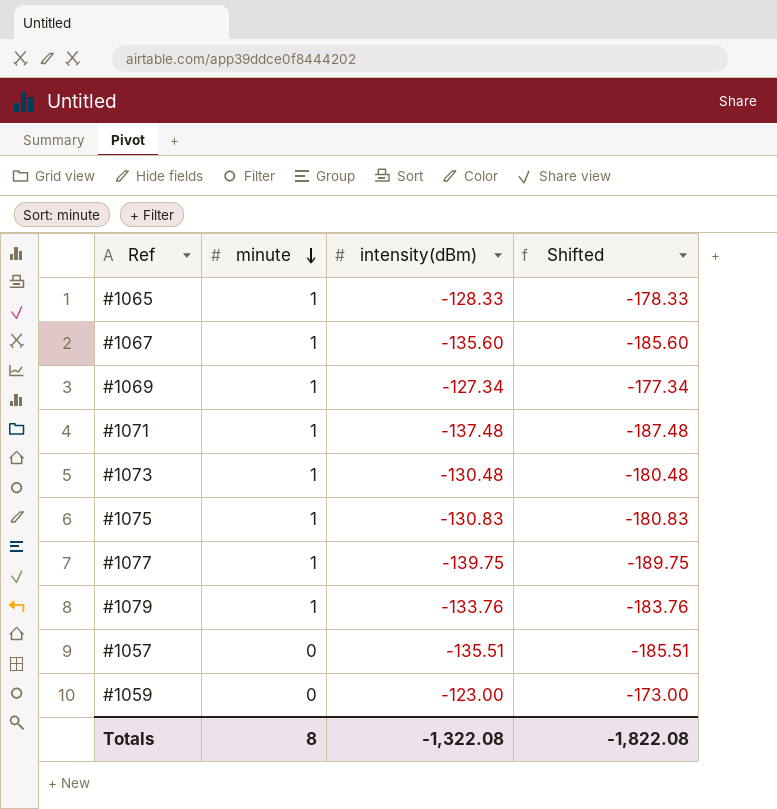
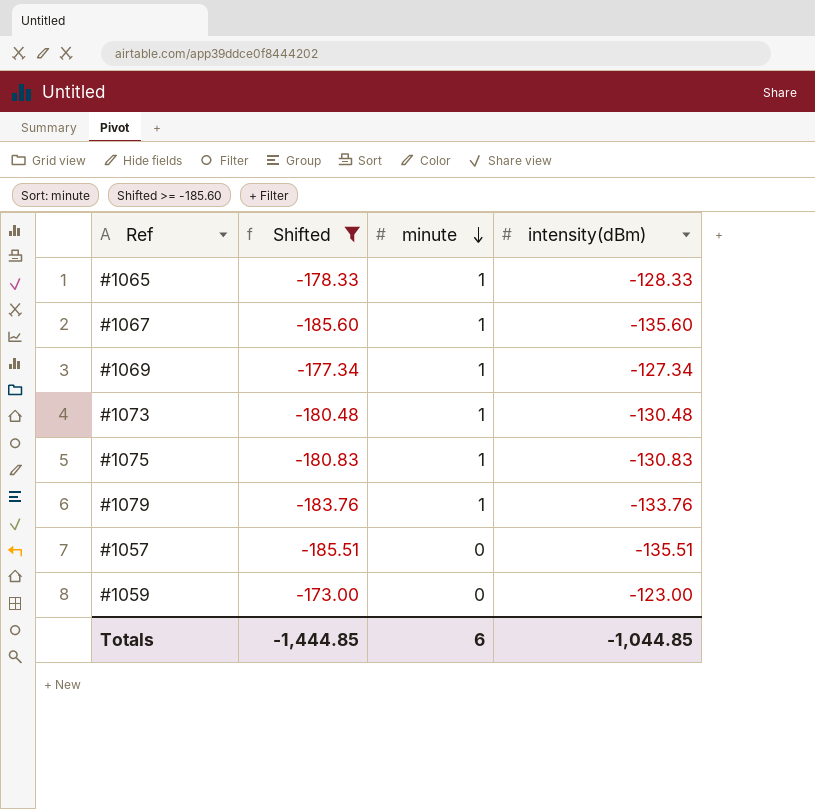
filter: none -> Shifted >= -185.60
column Shifted | position: 4 -> 2
Totals | Shifted: -1,822.08 -> -1,444.85
Totals | minute: 8 -> 6
Totals | intensity(dBm): -1,322.08 -> -1,044.85

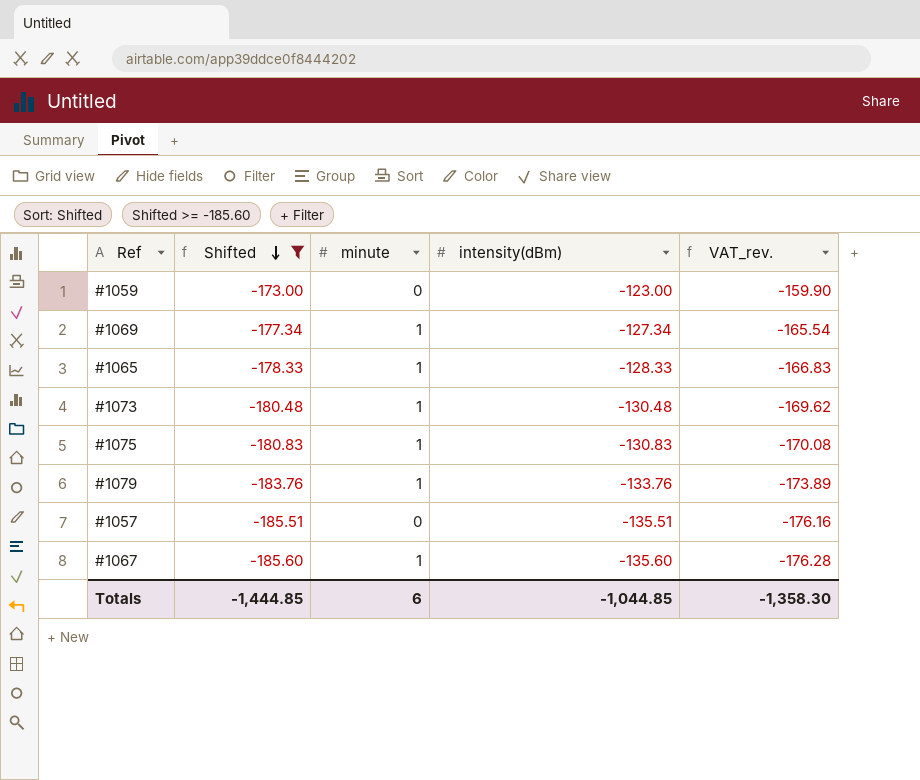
row order: minute descending -> Shifted descending
column VAT_rev. | formula: none -> [intensity(dBm)] * 1.3

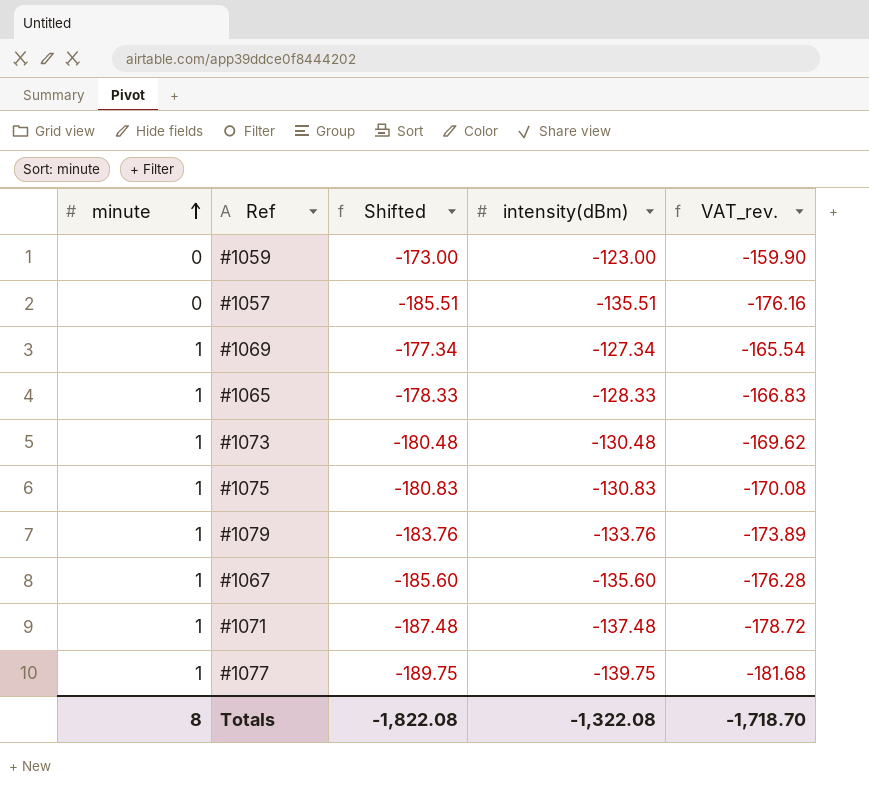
filter: Shifted >= -185.60 -> none
row order: Shifted descending -> minute ascending
column minute | position: 3 -> 1
Totals | minute: 6 -> 8
Totals | Shifted: -1,444.85 -> -1,822.08
Totals | intensity(dBm): -1,044.85 -> -1,322.08
Totals | VAT_rev.: -1,358.30 -> -1,718.70

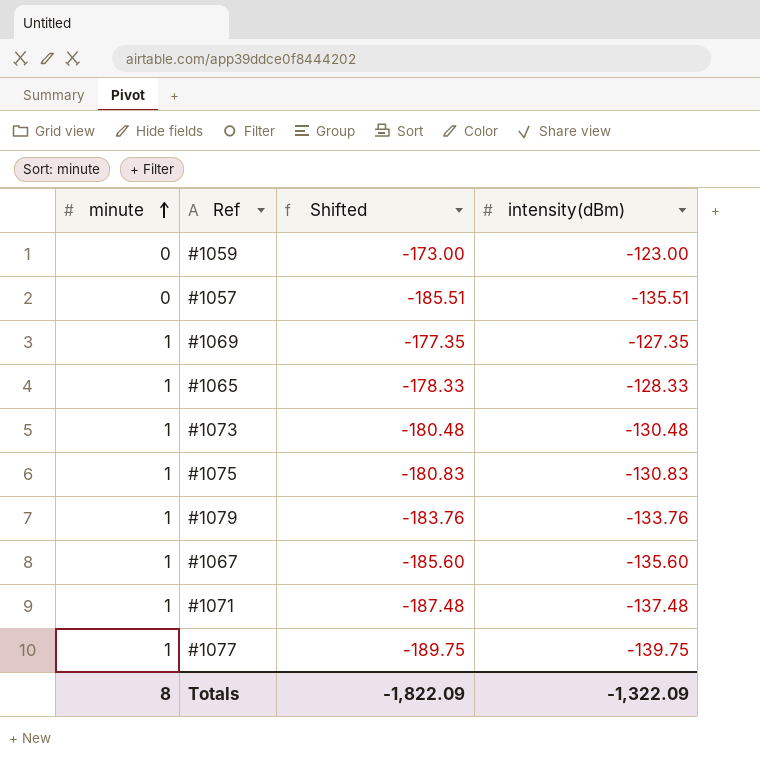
column VAT_rev. | formula: [intensity(dBm)] * 1.3 -> none
#1069 | Shifted: -177.34 -> -177.35
#1069 | intensity(dBm): -127.34 -> -127.35
Totals | Shifted: -1,822.08 -> -1,822.09
Totals | intensity(dBm): -1,322.08 -> -1,322.09

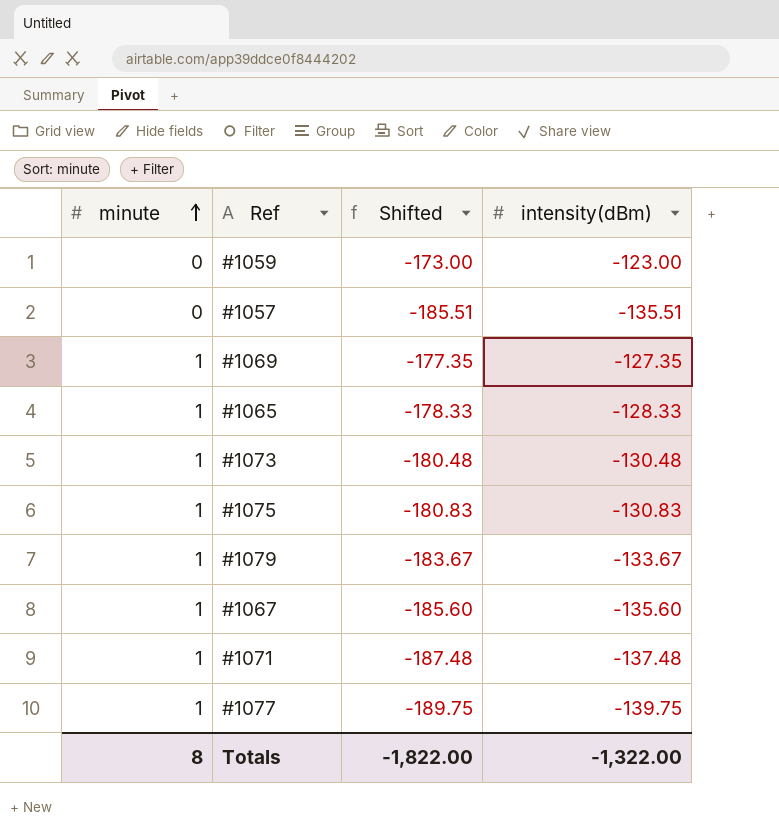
#1079 | Shifted: -183.76 -> -183.67
#1079 | intensity(dBm): -133.76 -> -133.67
Totals | Shifted: -1,822.09 -> -1,822.00
Totals | intensity(dBm): -1,322.09 -> -1,322.00

